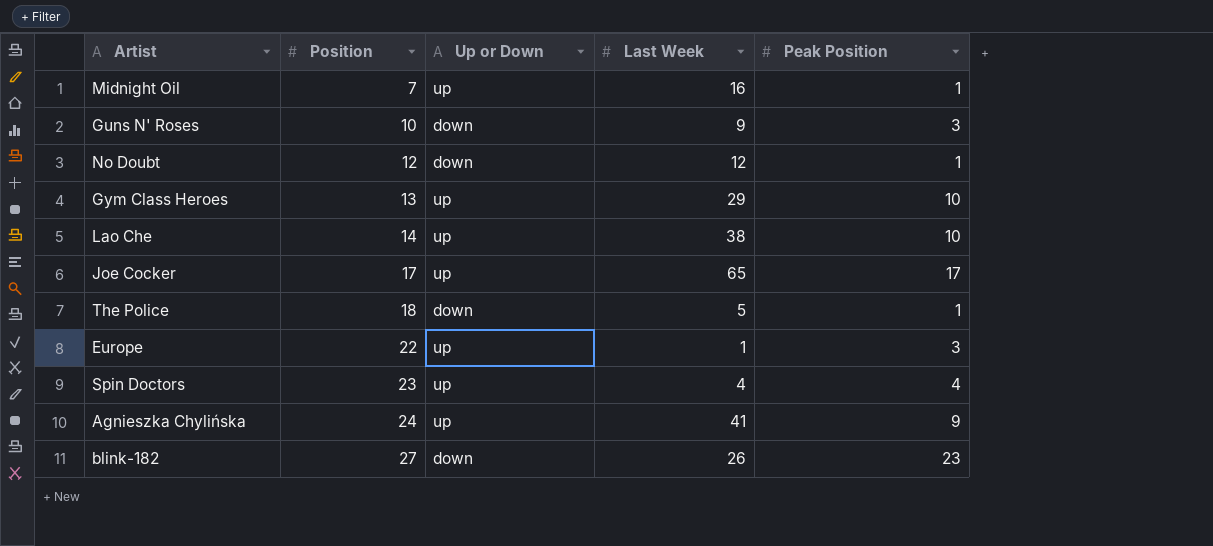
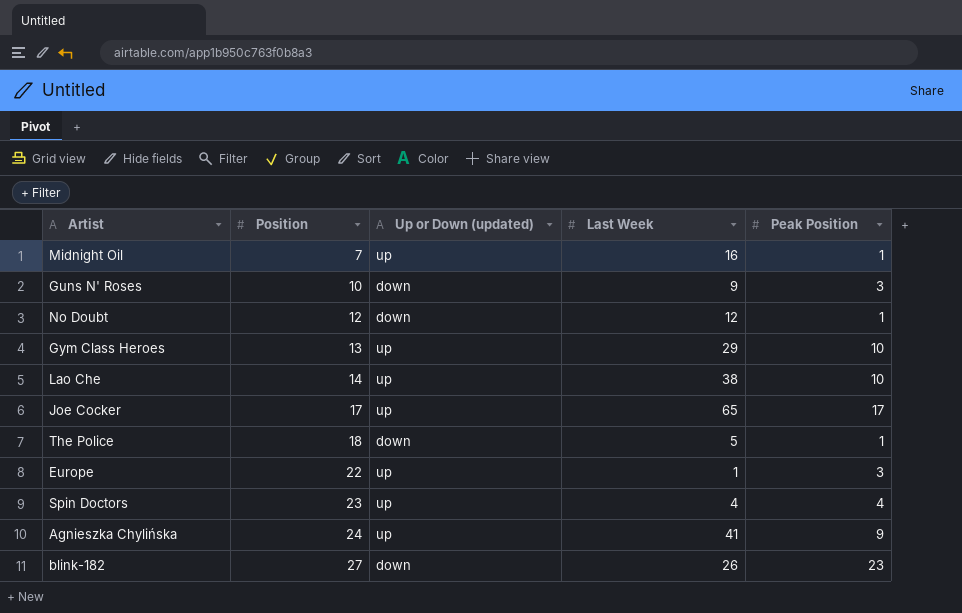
column name: Up or Down -> Up or Down (updated)

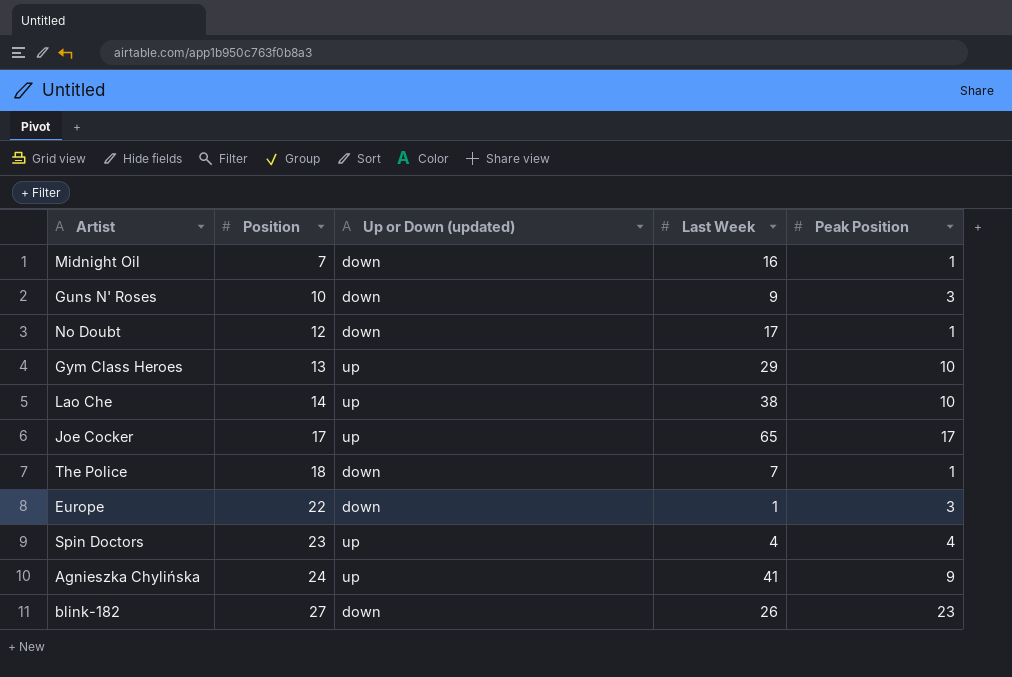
Midnight Oil | Up or Down (updated): up -> down
No Doubt | Last Week: 12 -> 17
The Police | Last Week: 5 -> 7
Europe | Up or Down (updated): up -> down

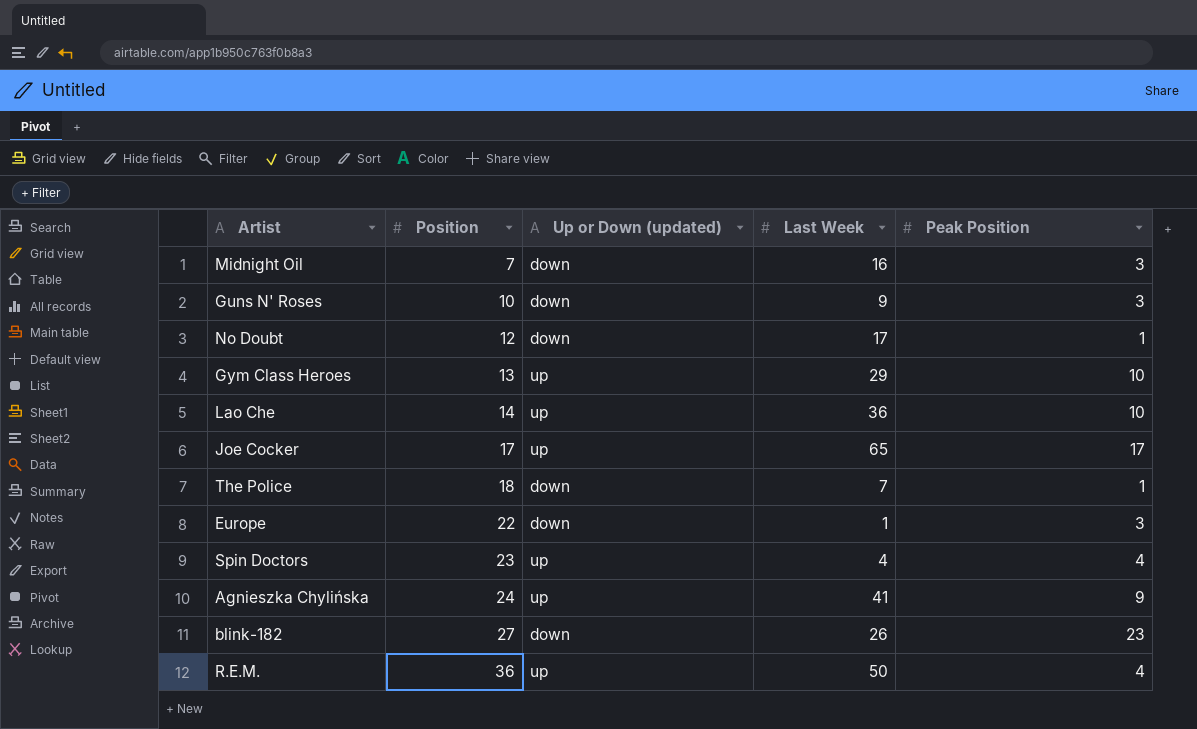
Midnight Oil | Peak Position: 1 -> 3
Lao Che | Last Week: 38 -> 36
row R.E.M.: none -> 36 | up | 50 | 4

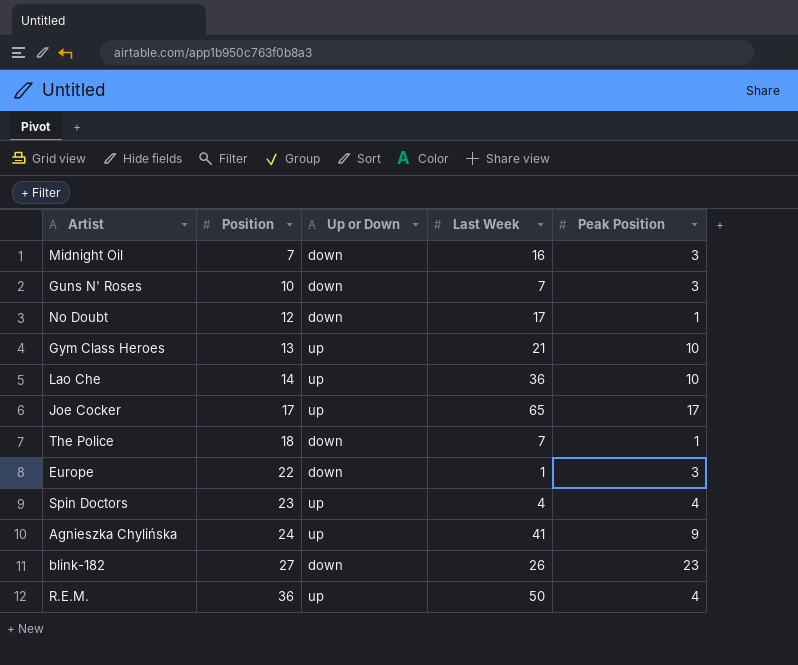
column name: Up or Down (updated) -> Up or Down
Guns N' Roses | Last Week: 9 -> 7
Gym Class Heroes | Last Week: 29 -> 21

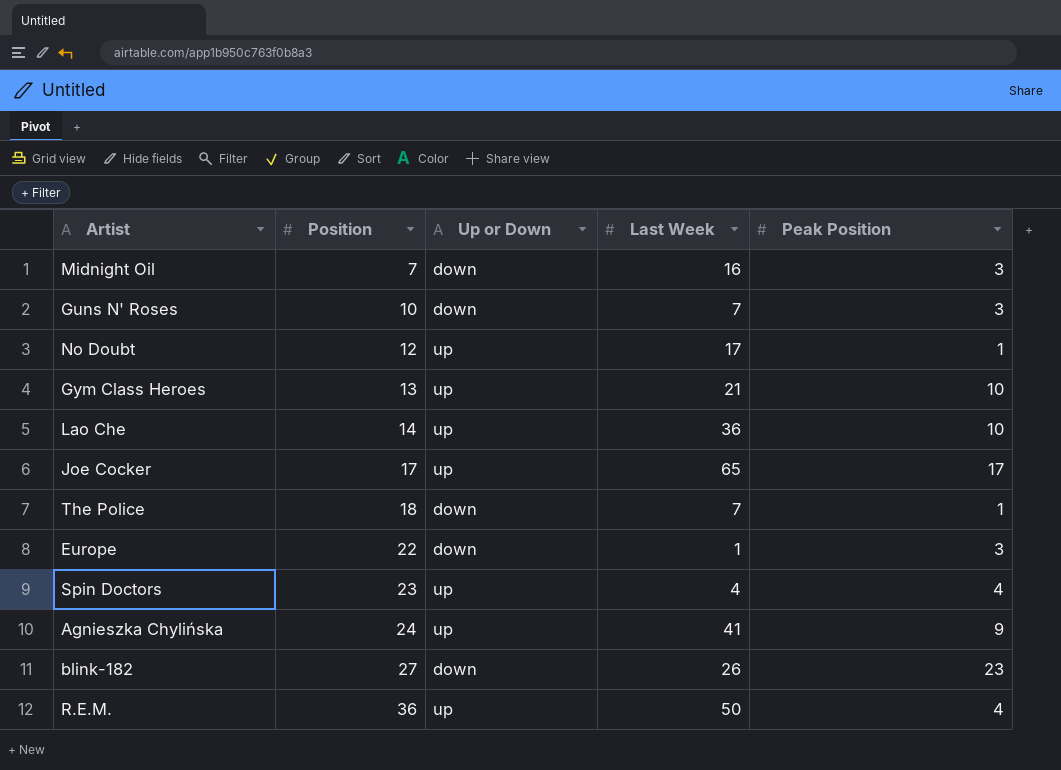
No Doubt | Up or Down: down -> up

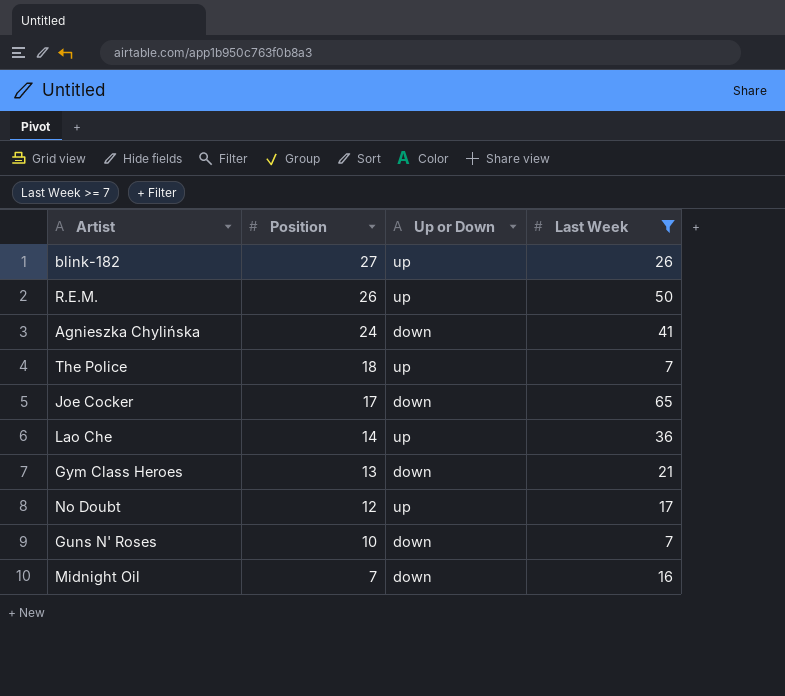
filter: none -> Last Week >= 7
row order: Position ascending -> Position descending
column Peak Position | position: 5 -> none
blink-182 | Up or Down: down -> up
R.E.M. | Position: 36 -> 26
Agnieszka Chylińska | Up or Down: up -> down
The Police | Up or Down: down -> up
Joe Cocker | Up or Down: up -> down
Gym Class Heroes | Up or Down: up -> down

